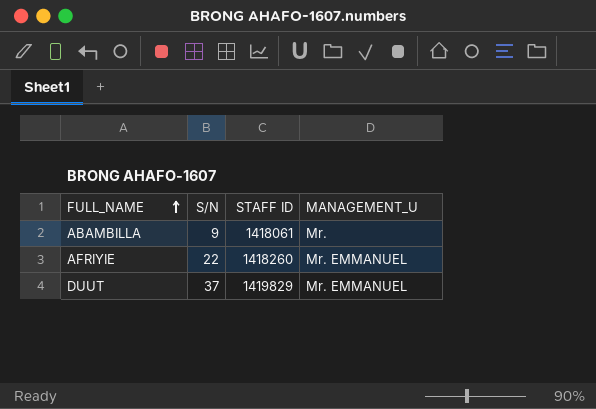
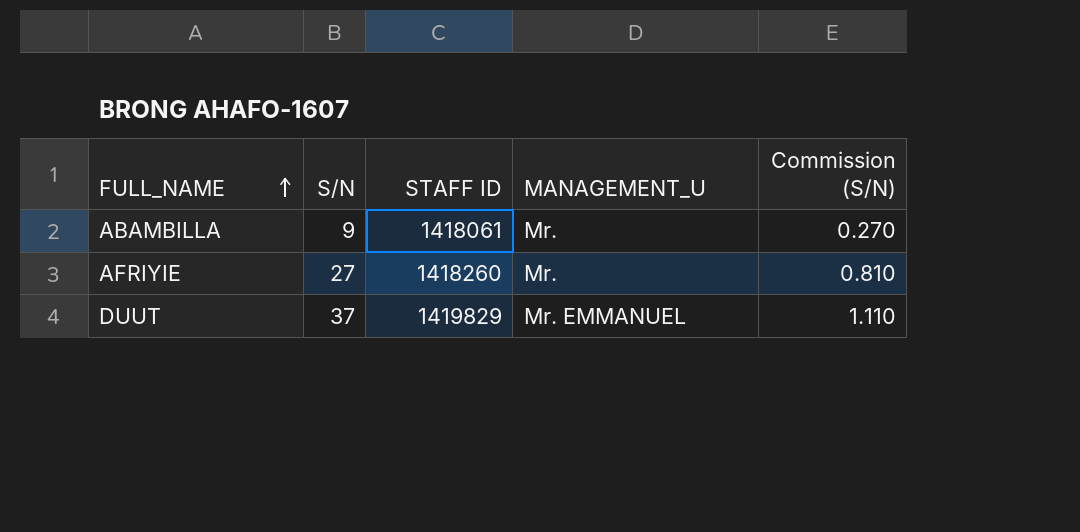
column Commission (S/N) | formula: none -> [S/N] * 0.03
AFRIYIE | S/N: 22 -> 27
AFRIYIE | MANAGEMENT_U: Mr. EMMANUEL -> Mr.

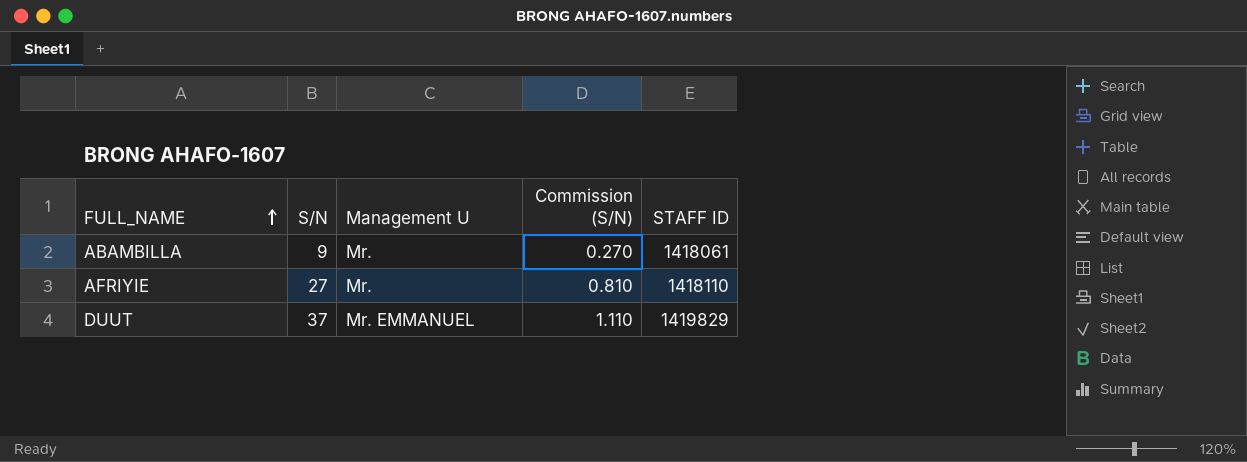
column name: MANAGEMENT_U -> Management U
column STAFF ID | position: 3 -> 5
AFRIYIE | STAFF ID: 1418260 -> 1418110

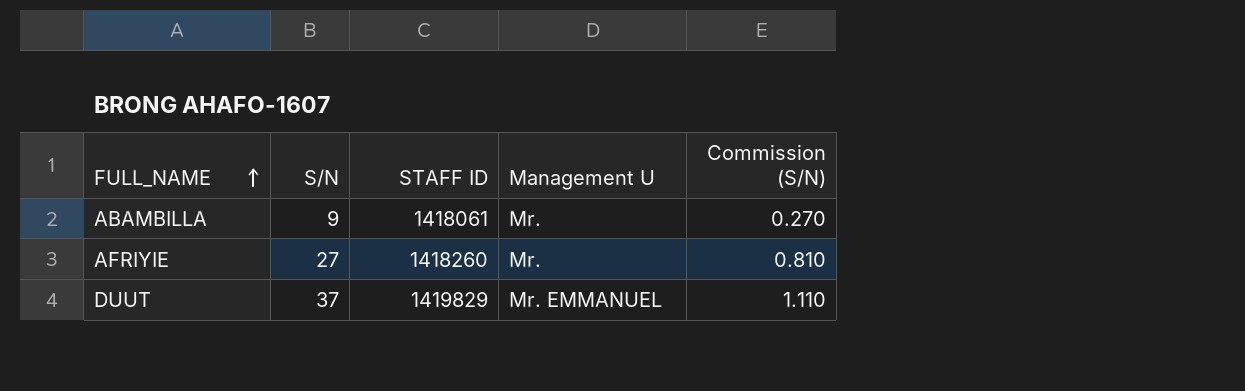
column STAFF ID | position: 5 -> 3
AFRIYIE | STAFF ID: 1418110 -> 1418260

